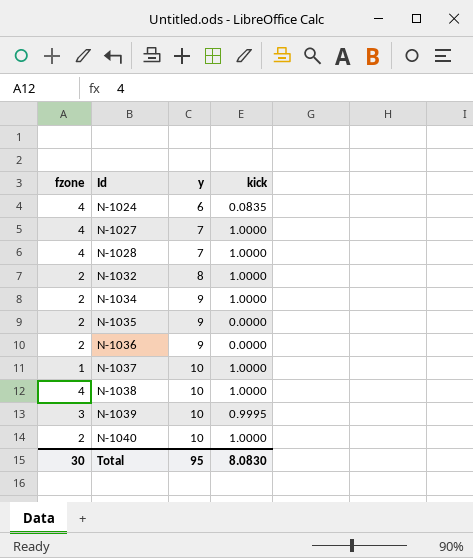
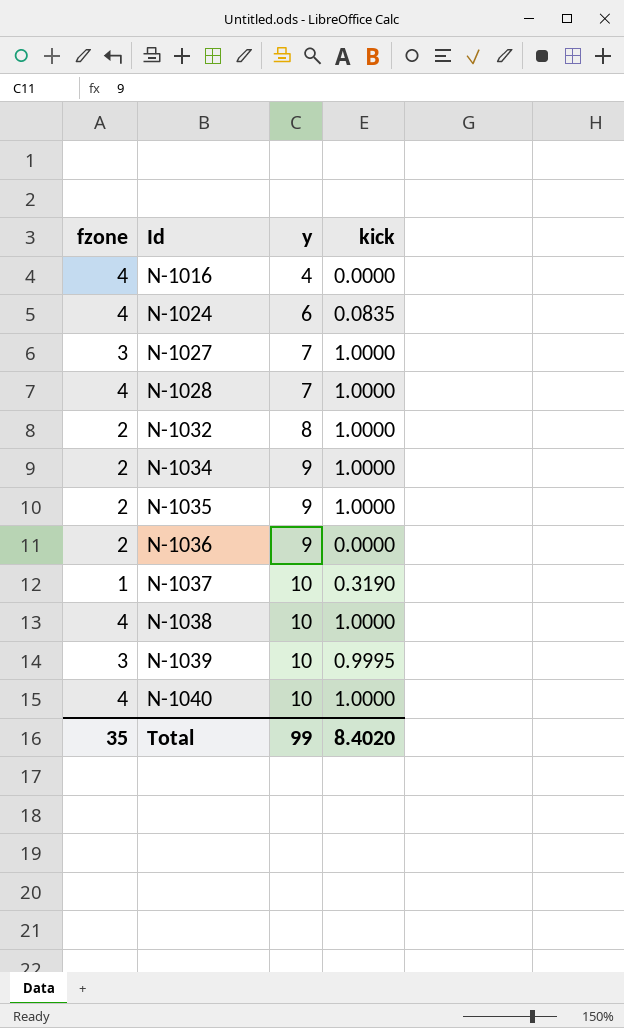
row N-1016: none -> 4 | 4 | 0.0000
N-1027 | fzone: 4 -> 3
N-1035 | kick: 0.0000 -> 1.0000
N-1037 | kick: 1.0000 -> 0.3190
N-1040 | fzone: 2 -> 4
Total | fzone: 30 -> 35
Total | y: 95 -> 99
Total | kick: 8.0830 -> 8.4020

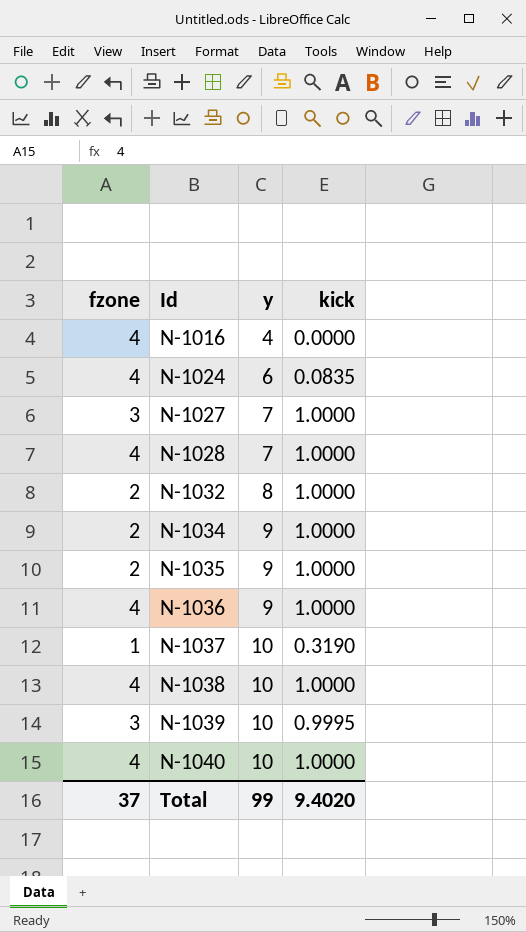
N-1036 | fzone: 2 -> 4
N-1036 | kick: 0.0000 -> 1.0000
Total | fzone: 35 -> 37
Total | kick: 8.4020 -> 9.4020

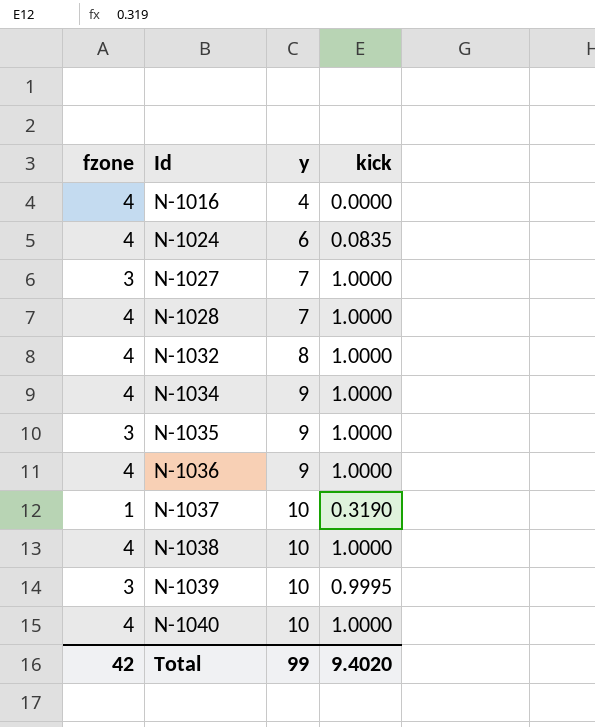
N-1032 | fzone: 2 -> 4
N-1034 | fzone: 2 -> 4
N-1035 | fzone: 2 -> 3
Total | fzone: 37 -> 42

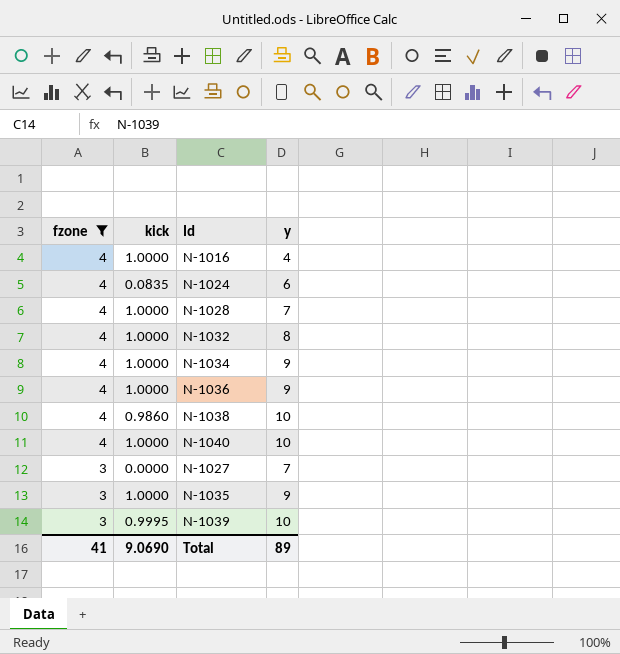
filter: none -> fzone != 1
row order: Id ascending -> fzone descending
column kick | position: 4 -> 2
N-1016 | kick: 0.0000 -> 1.0000
N-1038 | kick: 1.0000 -> 0.9860
N-1027 | kick: 1.0000 -> 0.0000
Total | fzone: 42 -> 41
Total | kick: 9.4020 -> 9.0690
Total | y: 99 -> 89

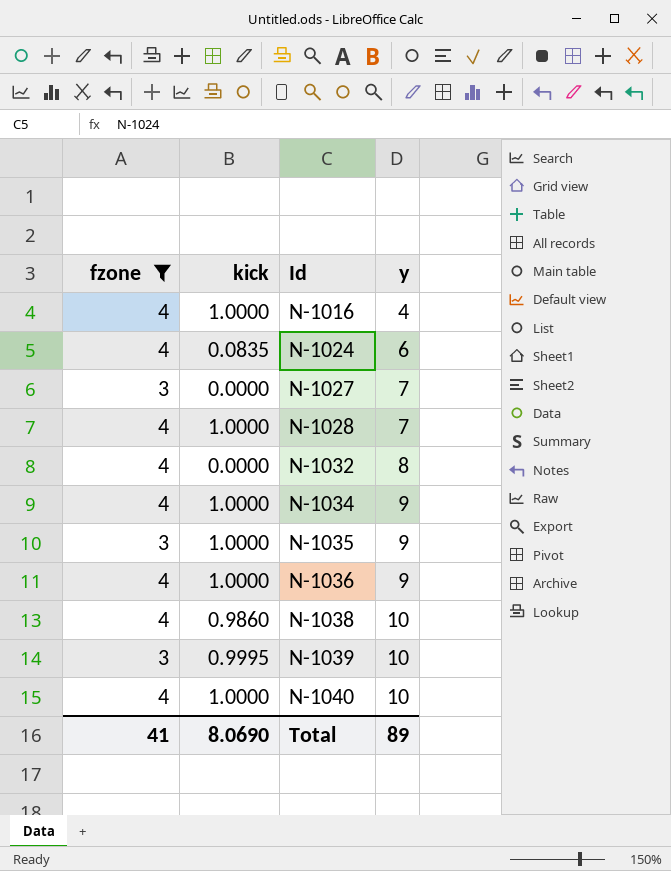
row order: fzone descending -> Id ascending
N-1032 | kick: 1.0000 -> 0.0000
Total | kick: 9.0690 -> 8.0690

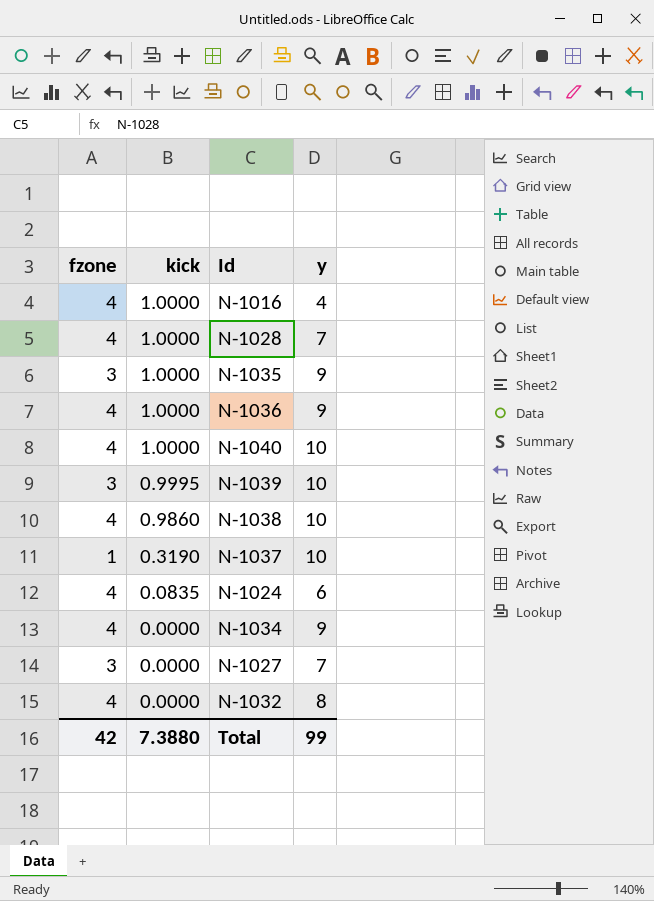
filter: fzone != 1 -> none
row order: Id ascending -> kick descending
N-1034 | kick: 1.0000 -> 0.0000
Total | fzone: 41 -> 42
Total | kick: 8.0690 -> 7.3880
Total | y: 89 -> 99

